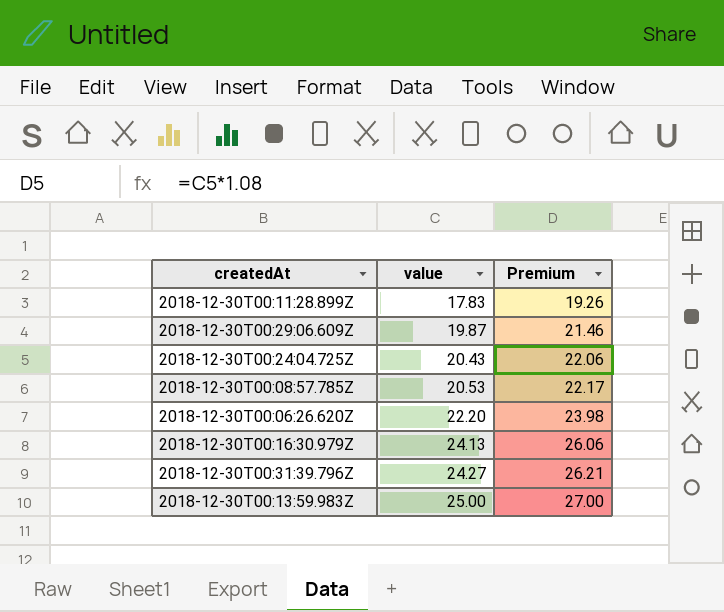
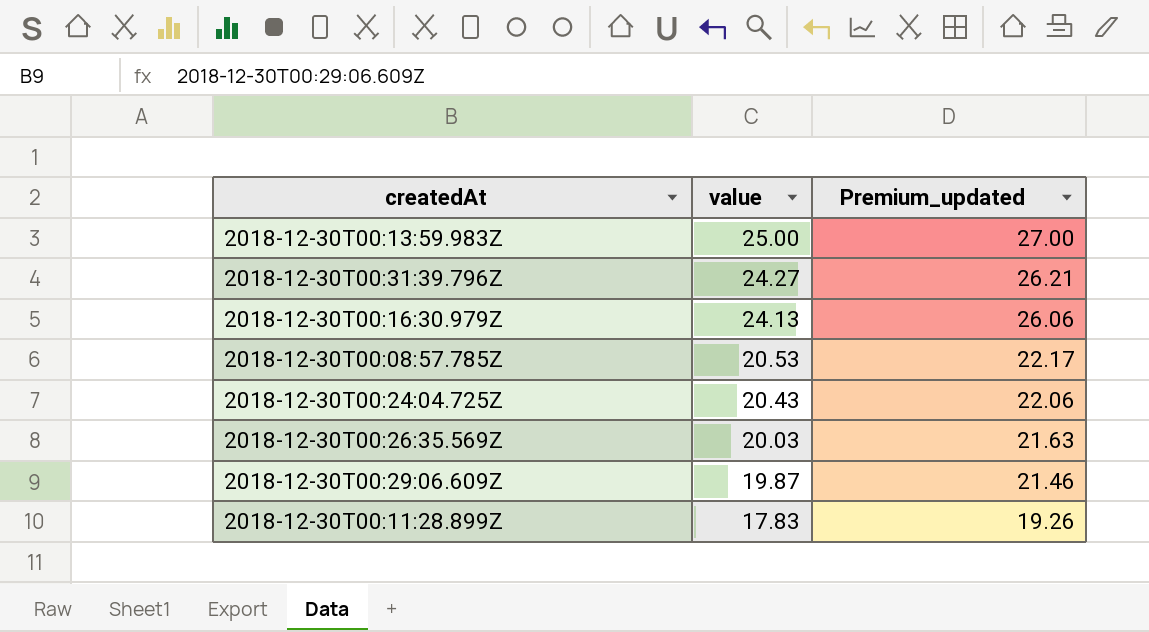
row order: value ascending -> value descending
column name: Premium -> Premium_updated
row 2018-12-30T00:06:26.620Z: 22.20 | 23.98 -> none
row 2018-12-30T00:26:35.569Z: none -> 20.03 | 21.63

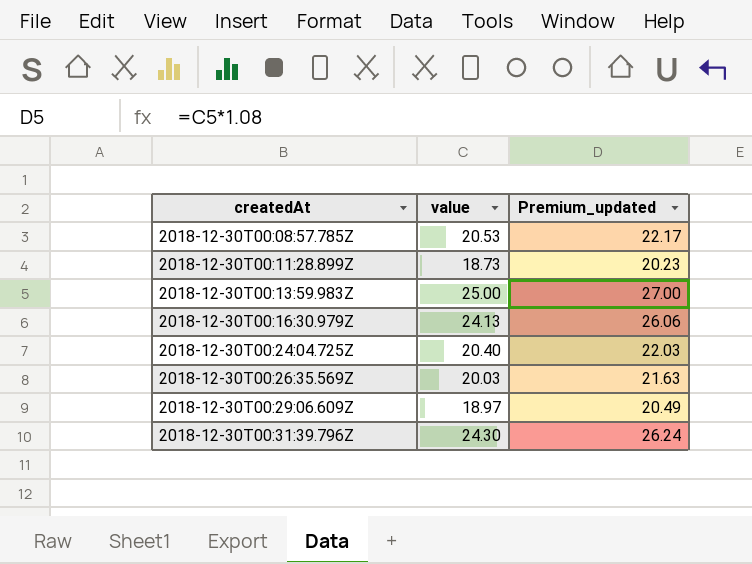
row order: value descending -> createdAt ascending
2018-12-30T00:11:28.899Z | value: 17.83 -> 18.73
2018-12-30T00:11:28.899Z | Premium_updated: 19.26 -> 20.23
2018-12-30T00:24:04.725Z | value: 20.43 -> 20.40
2018-12-30T00:24:04.725Z | Premium_updated: 22.06 -> 22.03
2018-12-30T00:29:06.609Z | value: 19.87 -> 18.97
2018-12-30T00:29:06.609Z | Premium_updated: 21.46 -> 20.49
2018-12-30T00:31:39.796Z | value: 24.27 -> 24.30
2018-12-30T00:31:39.796Z | Premium_updated: 26.21 -> 26.24

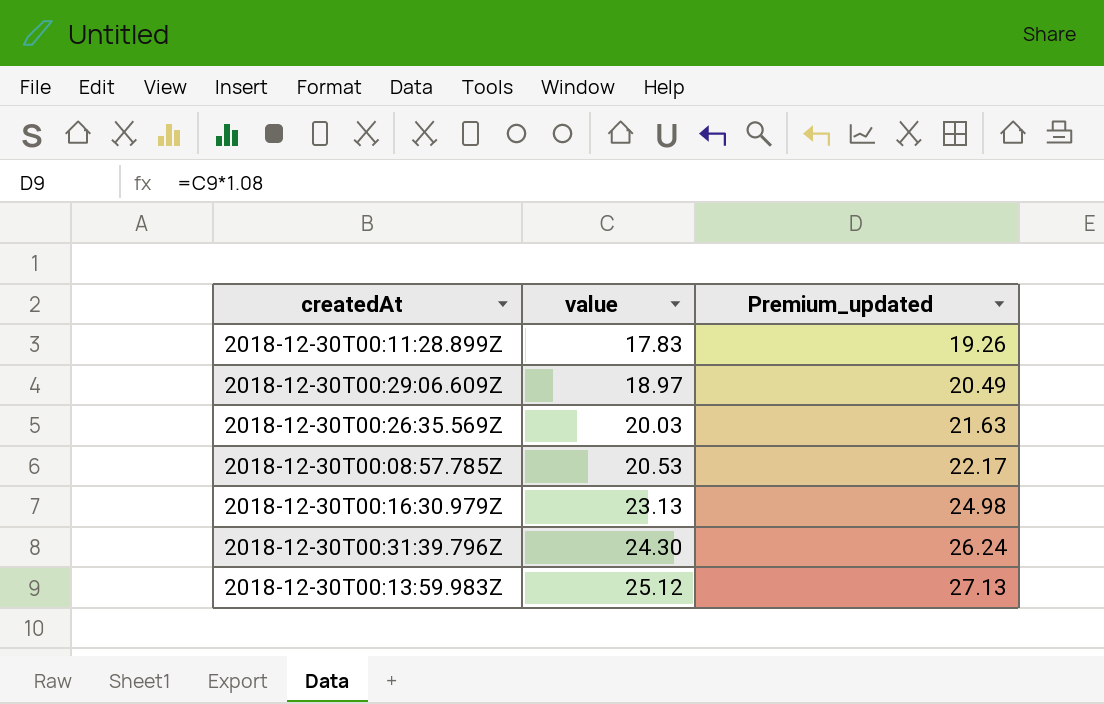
row order: createdAt ascending -> value ascending
row 2018-12-30T00:24:04.725Z: 20.40 | 22.03 -> none
2018-12-30T00:11:28.899Z | value: 18.73 -> 17.83
2018-12-30T00:11:28.899Z | Premium_updated: 20.23 -> 19.26
2018-12-30T00:16:30.979Z | value: 24.13 -> 23.13
2018-12-30T00:16:30.979Z | Premium_updated: 26.06 -> 24.98
2018-12-30T00:13:59.983Z | value: 25.00 -> 25.12
2018-12-30T00:13:59.983Z | Premium_updated: 27.00 -> 27.13

